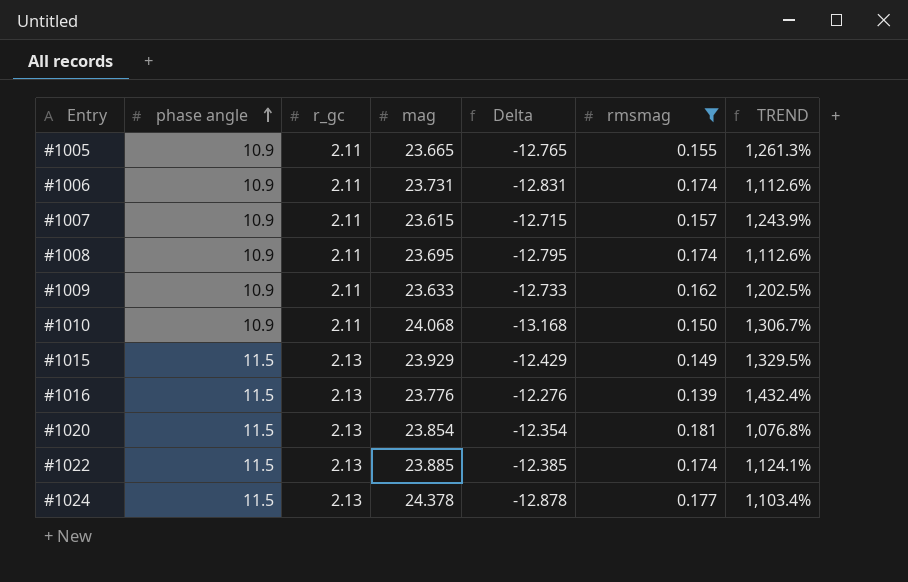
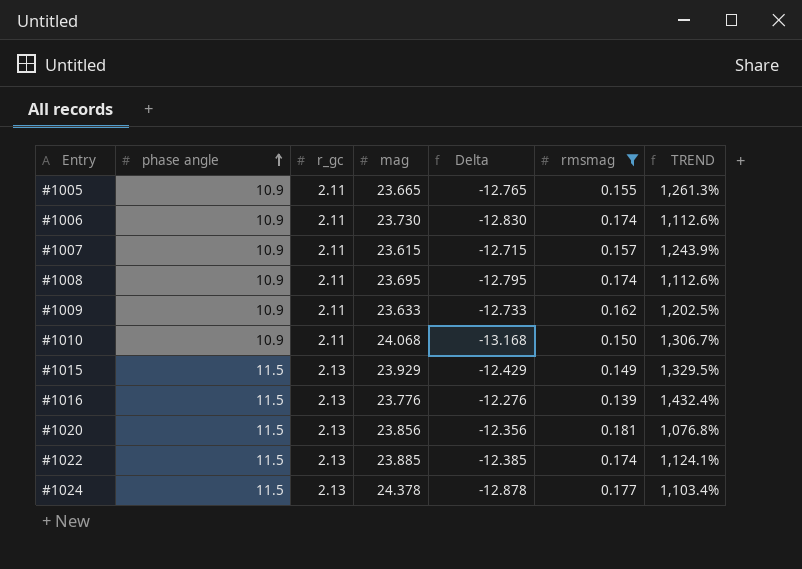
#1006 | mag: 23.731 -> 23.730
#1006 | Delta: -12.831 -> -12.830
#1020 | mag: 23.854 -> 23.856
#1020 | Delta: -12.354 -> -12.356

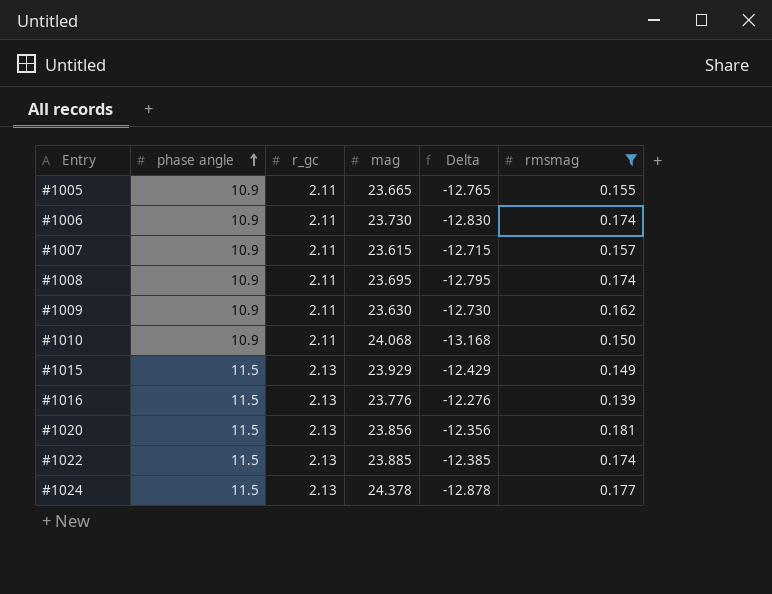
column TREND | formula: ([r_gc] - [rmsmag]) / [rmsmag] -> none
#1009 | mag: 23.633 -> 23.630
#1009 | Delta: -12.733 -> -12.730

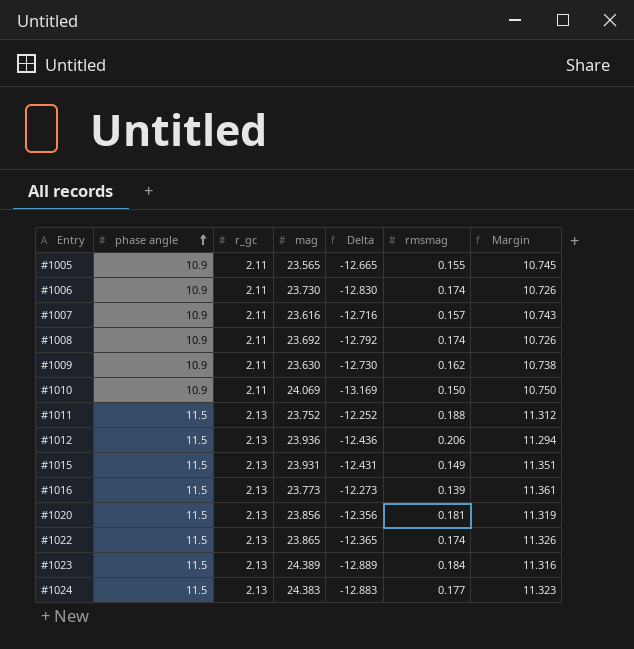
filter: rmsmag <= 0.181 -> none
column Margin | formula: none -> [phase angle] - [rmsmag]
#1005 | mag: 23.665 -> 23.565
#1005 | Delta: -12.765 -> -12.665
#1007 | mag: 23.615 -> 23.616
#1007 | Delta: -12.715 -> -12.716
#1008 | mag: 23.695 -> 23.692
#1008 | Delta: -12.795 -> -12.792
#1010 | mag: 24.068 -> 24.069
#1010 | Delta: -13.168 -> -13.169
#1015 | mag: 23.929 -> 23.931
#1015 | Delta: -12.429 -> -12.431
#1016 | mag: 23.776 -> 23.773
#1016 | Delta: -12.276 -> -12.273
#1022 | mag: 23.885 -> 23.865
#1022 | Delta: -12.385 -> -12.365
#1024 | mag: 24.378 -> 24.383
#1024 | Delta: -12.878 -> -12.883

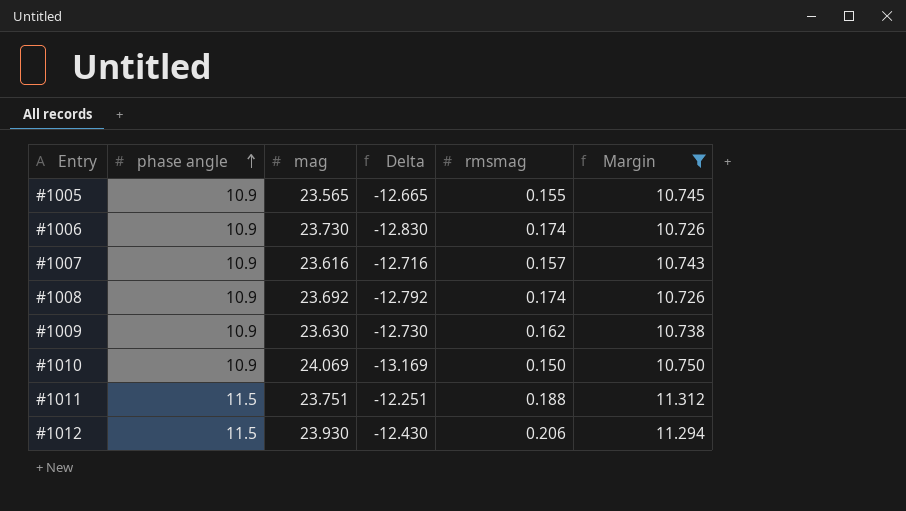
filter: none -> Margin <= 11.312
column r_gc | position: 3 -> none
#1011 | mag: 23.752 -> 23.751
#1011 | Delta: -12.252 -> -12.251
#1012 | mag: 23.936 -> 23.930
#1012 | Delta: -12.436 -> -12.430

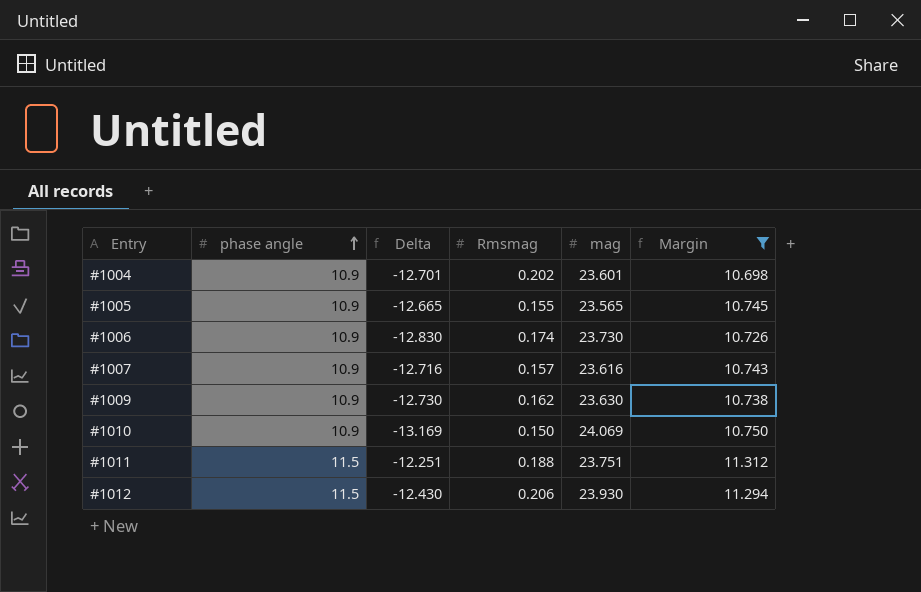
column name: rmsmag -> Rmsmag
column mag | position: 3 -> 5
row #1008: 10.9 | 23.692 | -12.792 | 0.174 | 10.726 -> none
row #1004: none -> 10.9 | -12.701 | 0.202 | 23.601 | 10.698

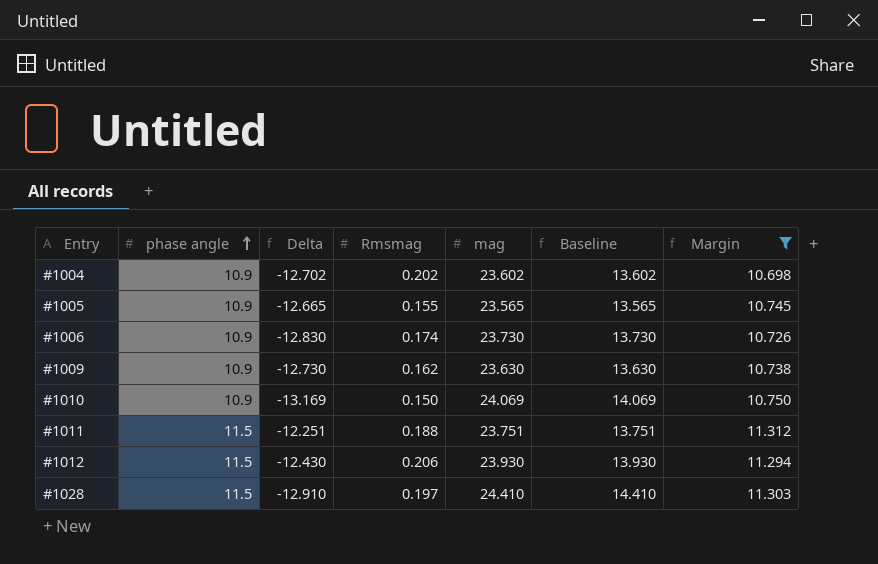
column Baseline | formula: none -> [mag] - 10
row #1007: 10.9 | -12.716 | 0.157 | 23.616 | 10.743 -> none
#1004 | Delta: -12.701 -> -12.702
#1004 | mag: 23.601 -> 23.602
row #1028: none -> 11.5 | -12.910 | 0.197 | 24.410 | 14.410 | 11.303

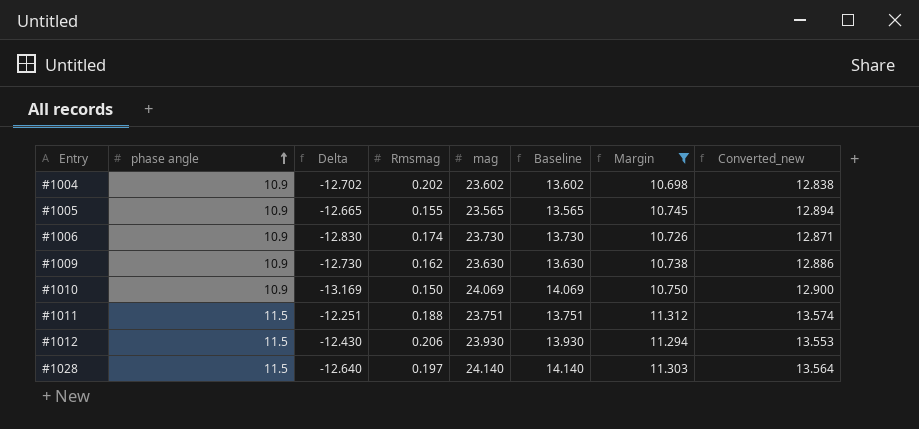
column Converted_new | formula: none -> [Margin] * 1.2
#1028 | Delta: -12.910 -> -12.640
#1028 | mag: 24.410 -> 24.140
#1028 | Baseline: 14.410 -> 14.140

